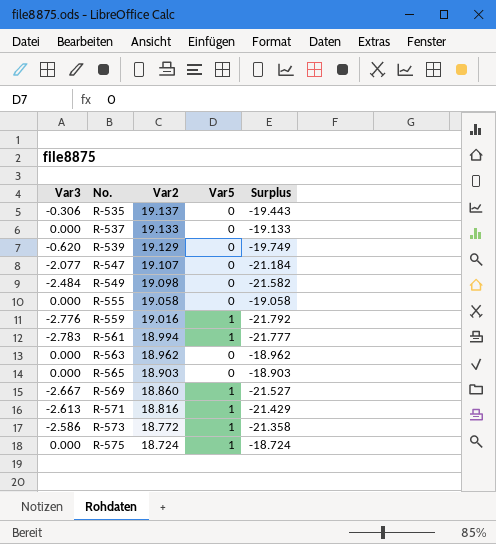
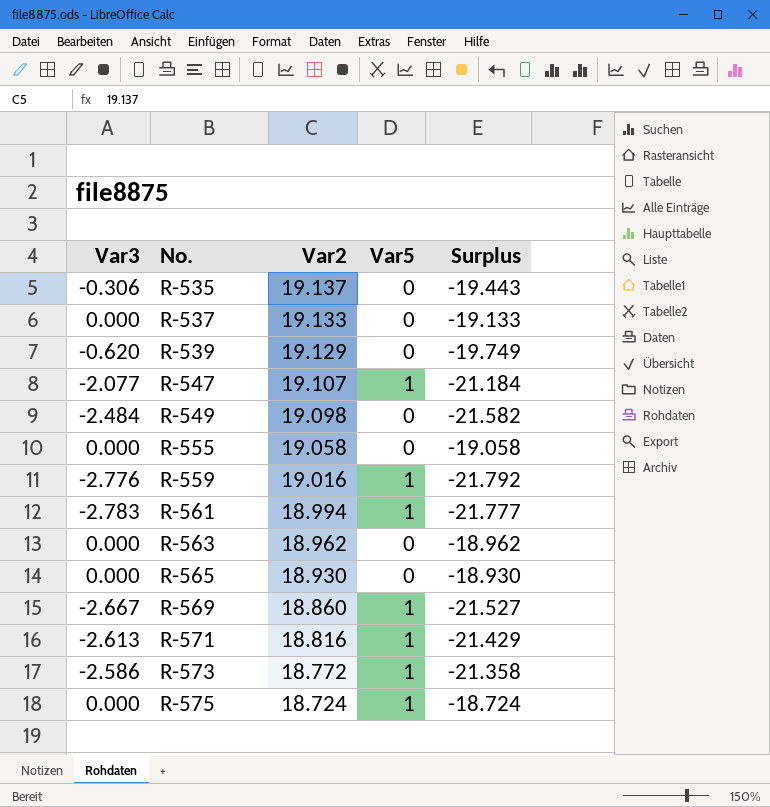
R-547 | Var5: 0 -> 1
R-565 | Var2: 18.903 -> 18.930
R-565 | Surplus: -18.903 -> -18.930

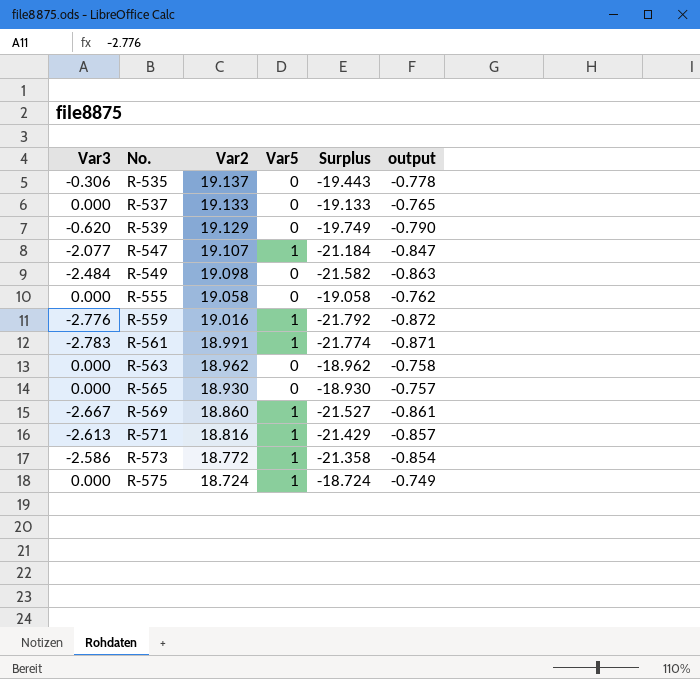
column output | formula: none -> [Surplus] * 0.04
R-561 | Var2: 18.994 -> 18.991
R-561 | Surplus: -21.777 -> -21.774

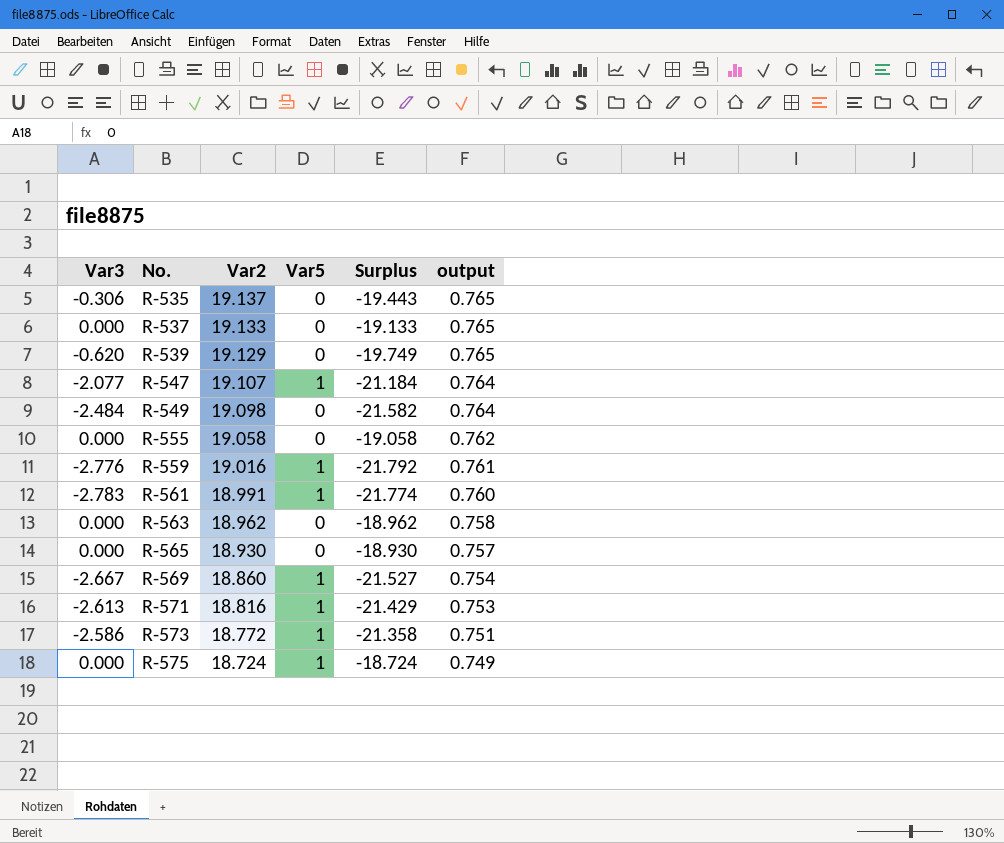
column output | formula: [Surplus] * 0.04 -> [Var2] * 0.04

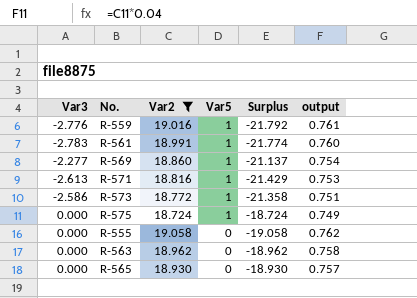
filter: none -> Var2 <= 19.058
row order: No. ascending -> Var5 descending
R-569 | Var3: -2.667 -> -2.277
R-569 | Surplus: -21.527 -> -21.137

